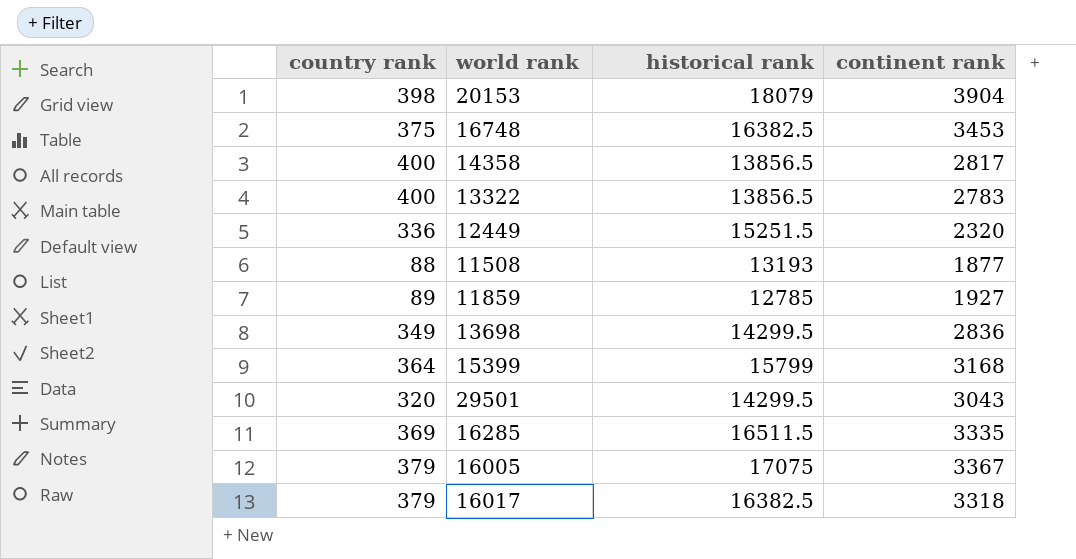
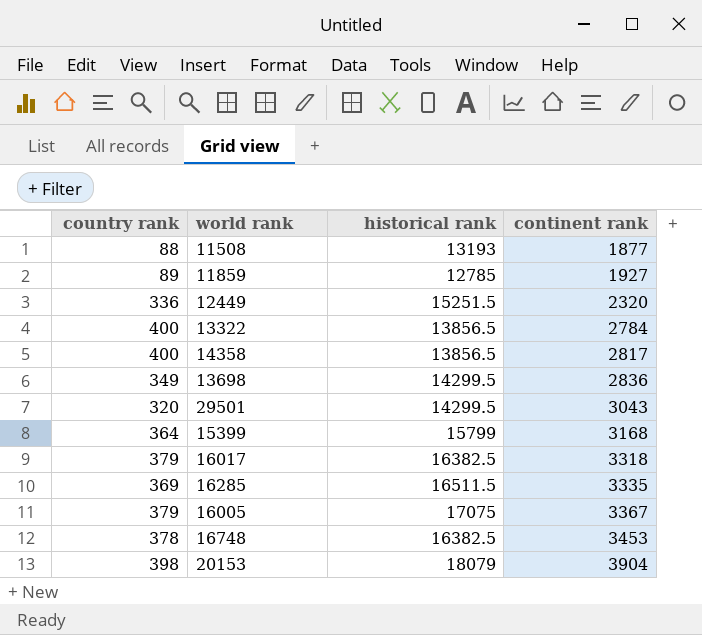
row order: none -> continent rank ascending
13322 | continent rank: 2783 -> 2784
16748 | country rank: 375 -> 378

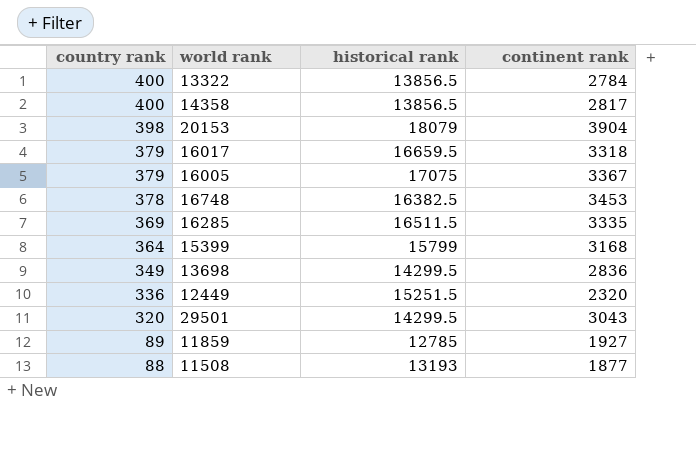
row order: continent rank ascending -> country rank descending
16017 | historical rank: 16382.5 -> 16659.5

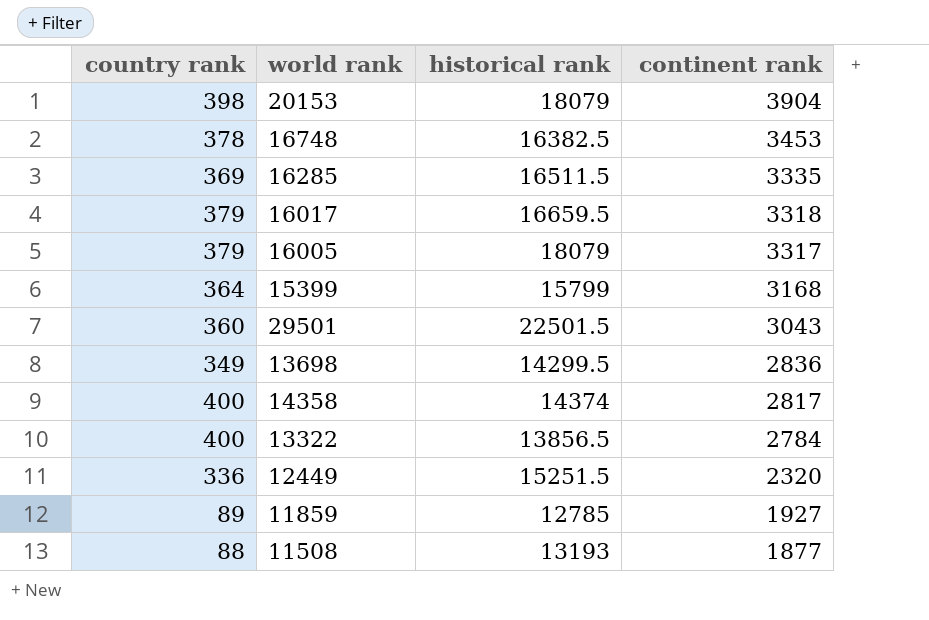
row order: country rank descending -> continent rank descending
16005 | historical rank: 17075 -> 18079
16005 | continent rank: 3367 -> 3317
29501 | country rank: 320 -> 360
29501 | historical rank: 14299.5 -> 22501.5
14358 | historical rank: 13856.5 -> 14374

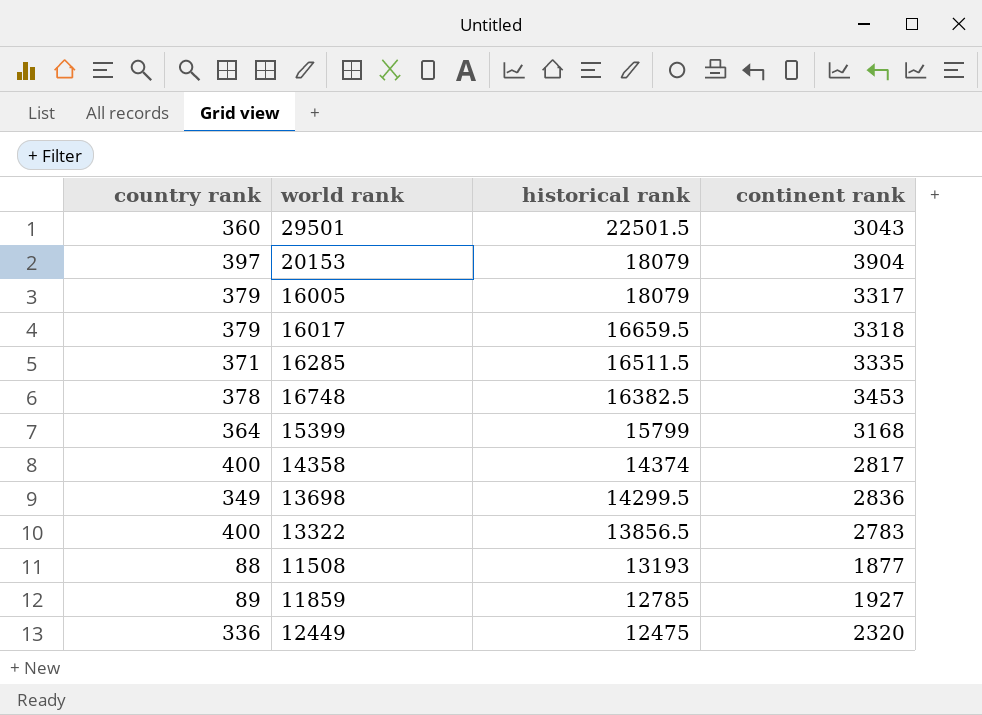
row order: continent rank descending -> historical rank descending
20153 | country rank: 398 -> 397
16285 | country rank: 369 -> 371
13322 | continent rank: 2784 -> 2783
12449 | historical rank: 15251.5 -> 12475

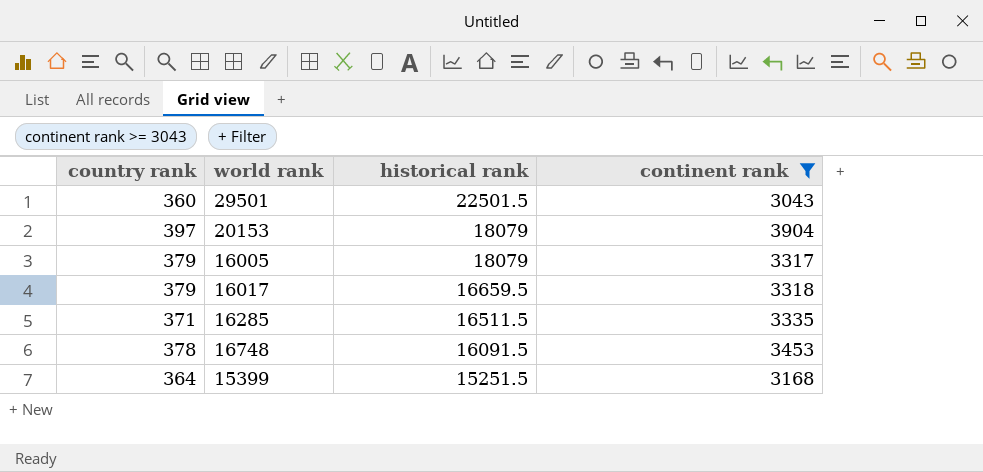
filter: none -> continent rank >= 3043
16748 | historical rank: 16382.5 -> 16091.5
15399 | historical rank: 15799 -> 15251.5

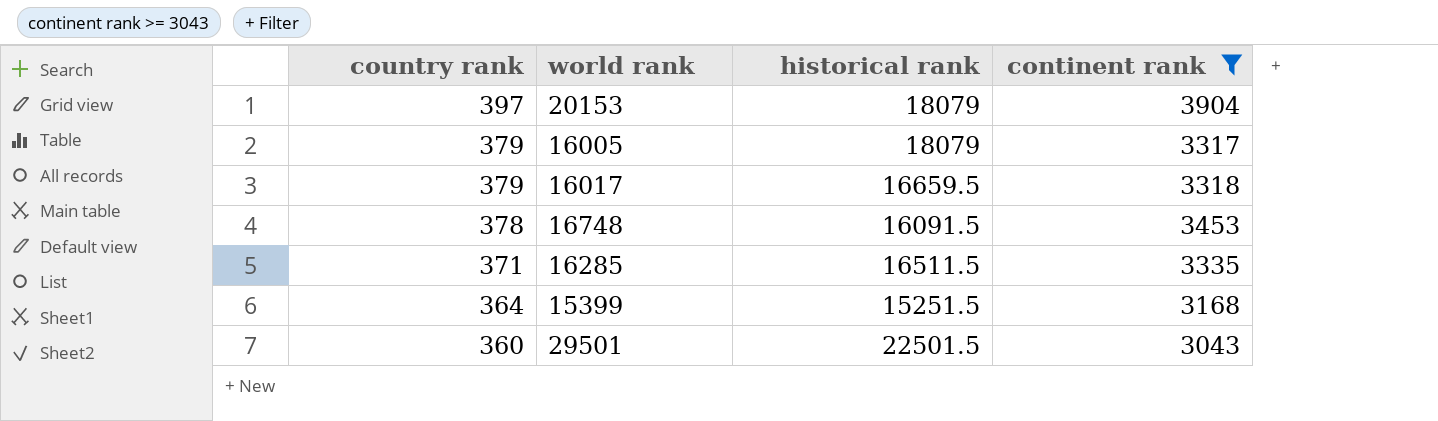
row order: historical rank descending -> country rank descending

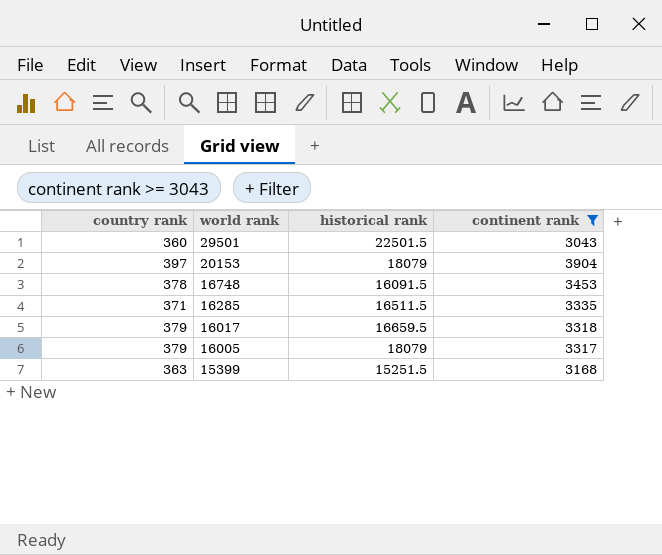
row order: country rank descending -> world rank descending
15399 | country rank: 364 -> 363

